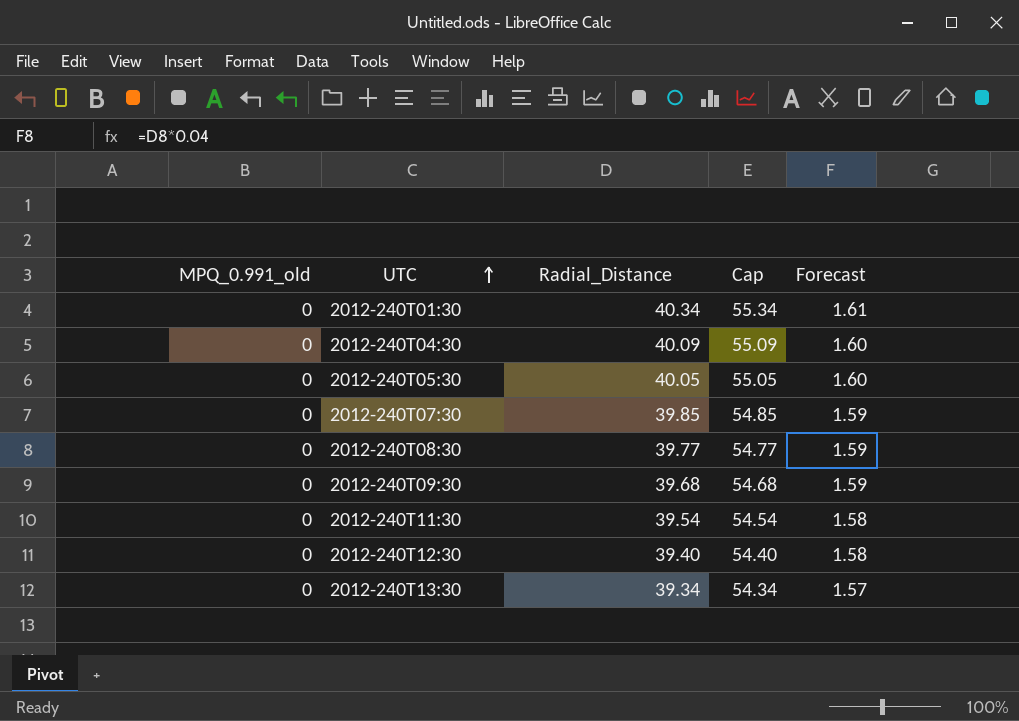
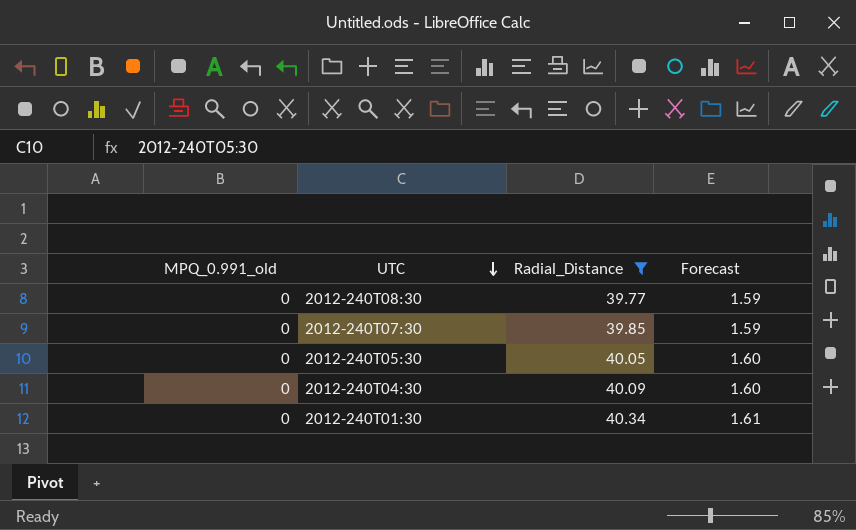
filter: none -> Radial_Distance >= 39.77
row order: UTC ascending -> UTC descending
column Cap | formula: [Radial_Distance] + 15 -> none

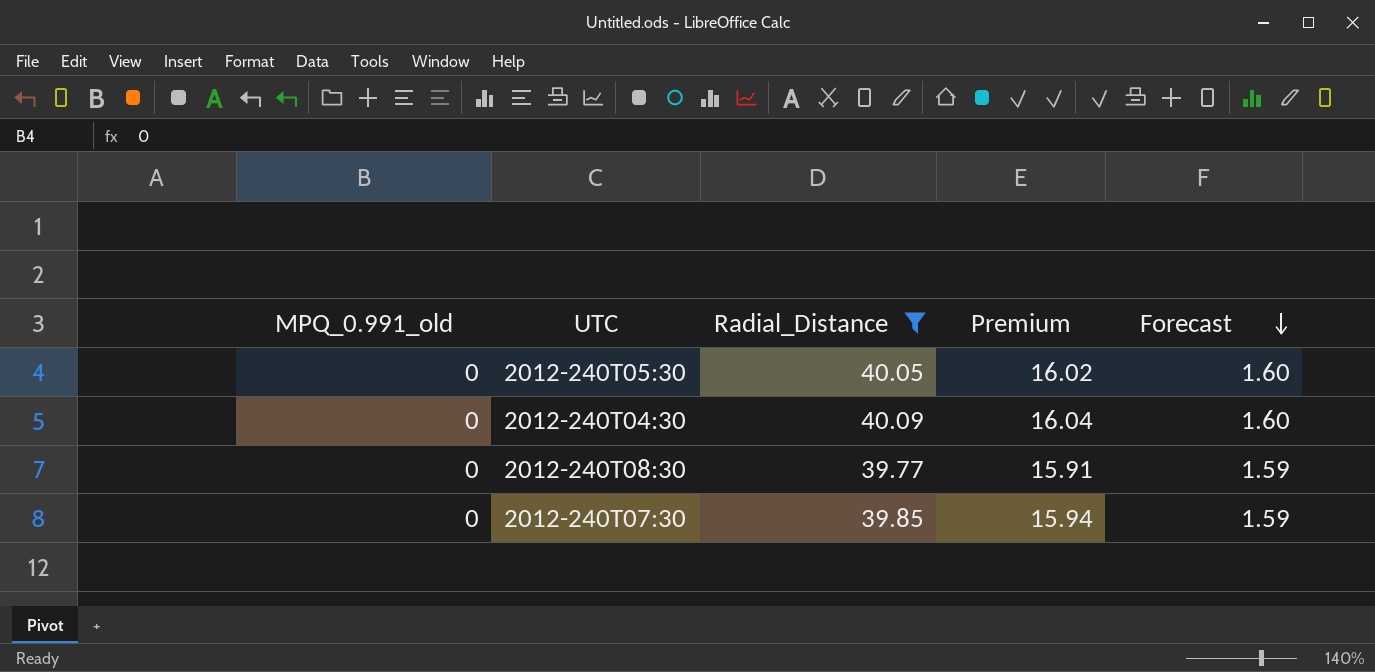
row order: UTC descending -> Forecast descending
column Premium | formula: none -> [Radial_Distance] * 0.4
row 2012-240T01:30: 0 | 40.34 | 1.61 -> none

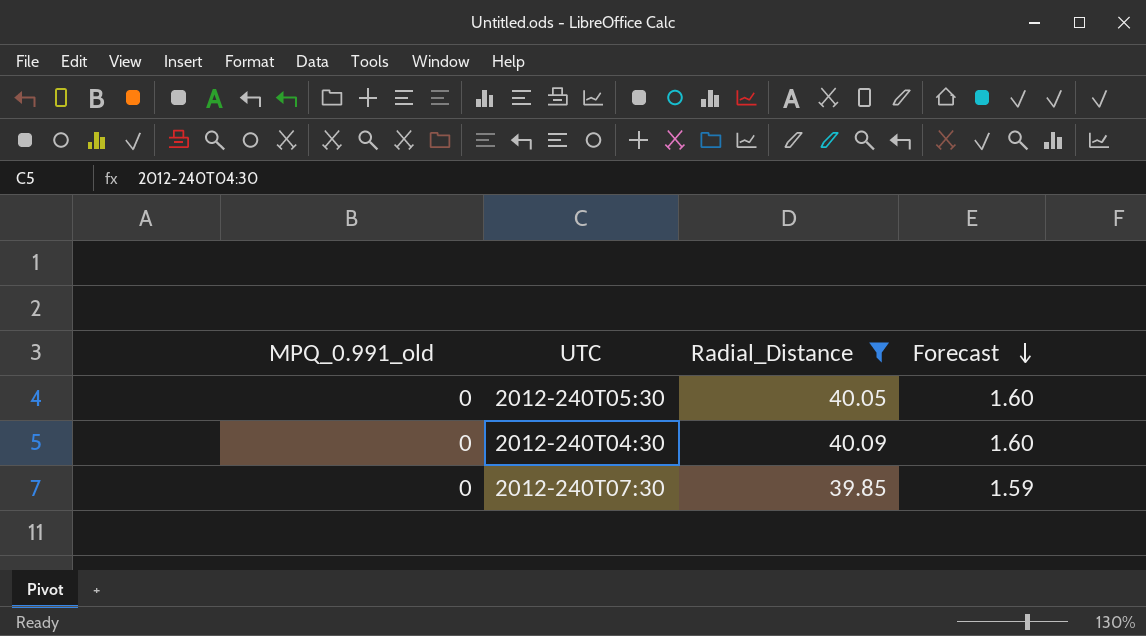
column Premium | formula: [Radial_Distance] * 0.4 -> none
row 2012-240T08:30: 0 | 39.77 | 15.91 | 1.59 -> none

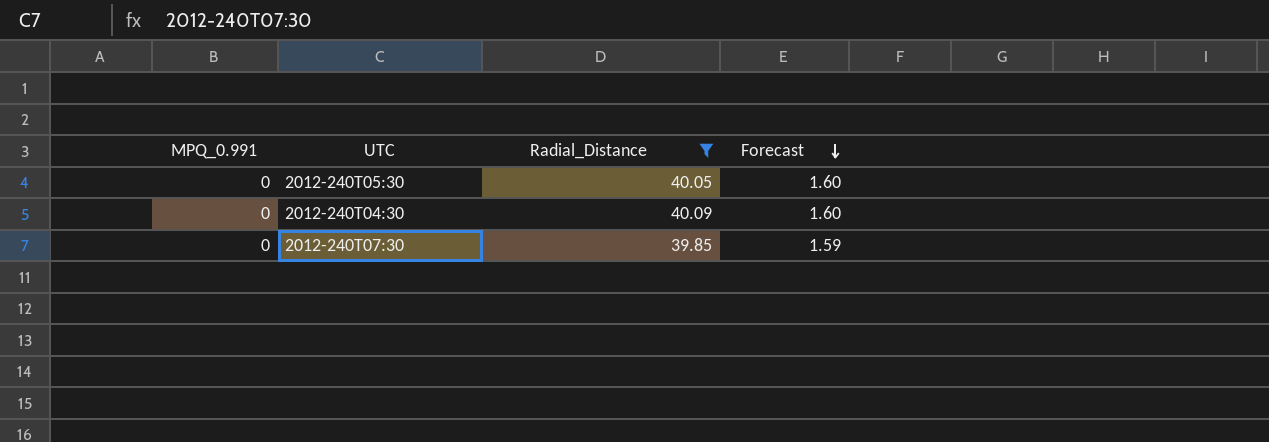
column name: MPQ_0.991_old -> MPQ_0.991

